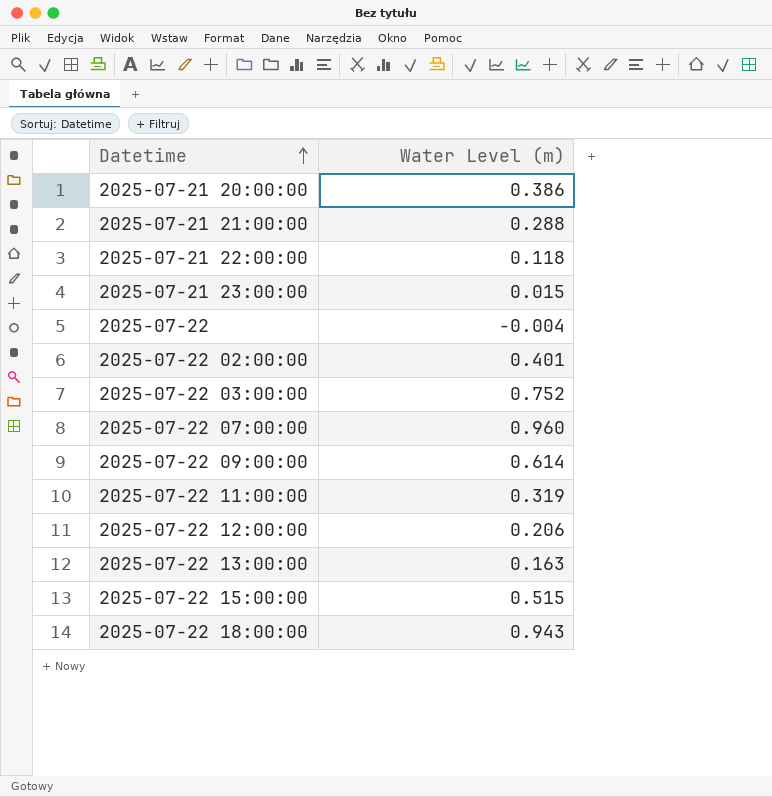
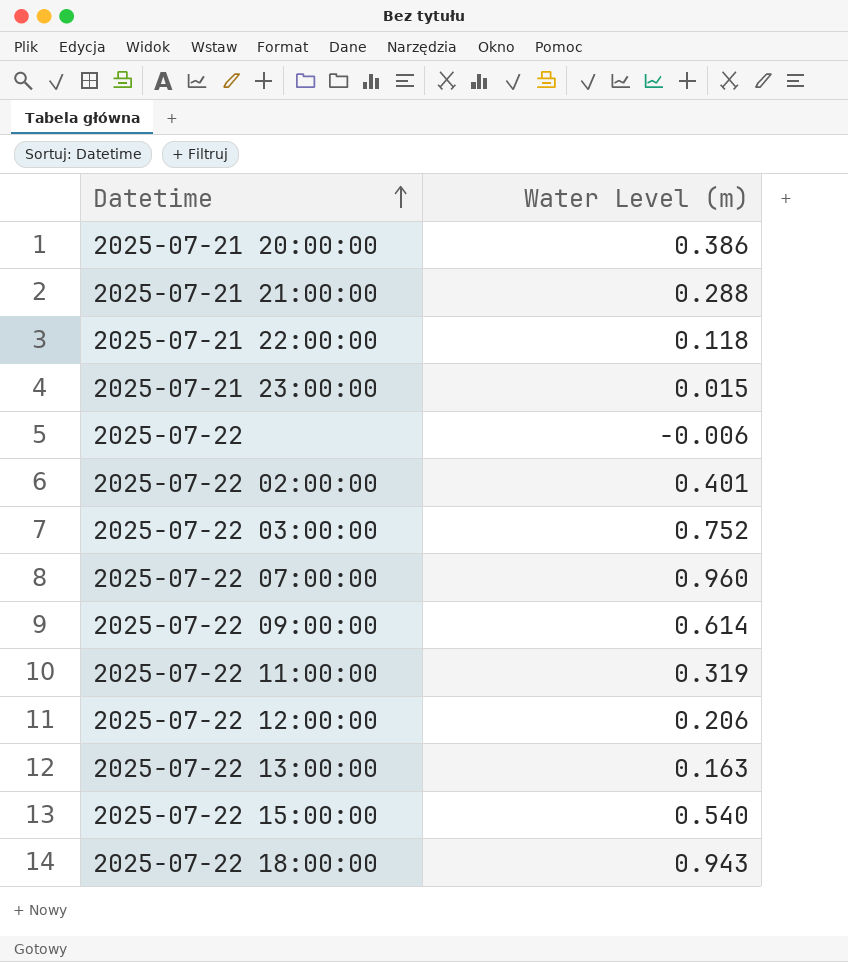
2025-07-22 | Water Level (m): -0.004 -> -0.006
2025-07-22 15:00:00 | Water Level (m): 0.515 -> 0.540

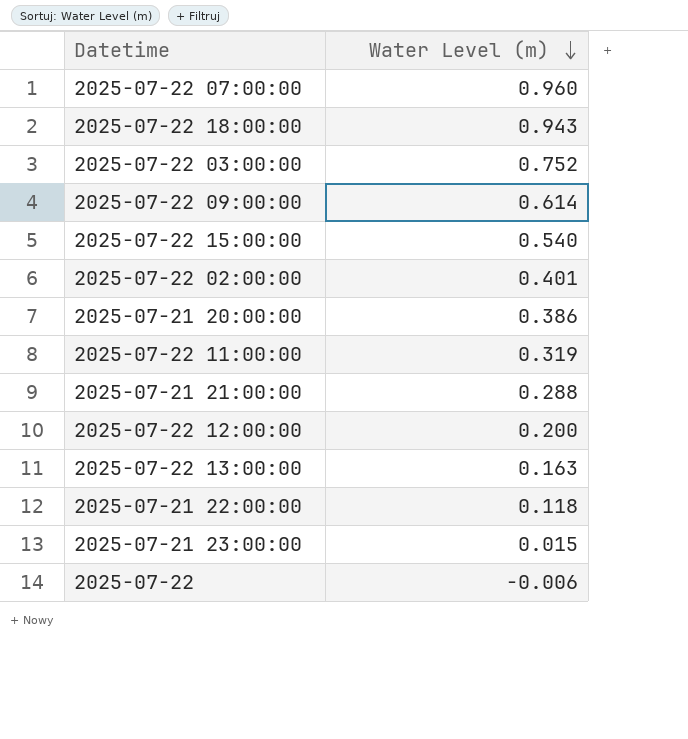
row order: Datetime ascending -> Water Level (m) descending
2025-07-22 12:00:00 | Water Level (m): 0.206 -> 0.200

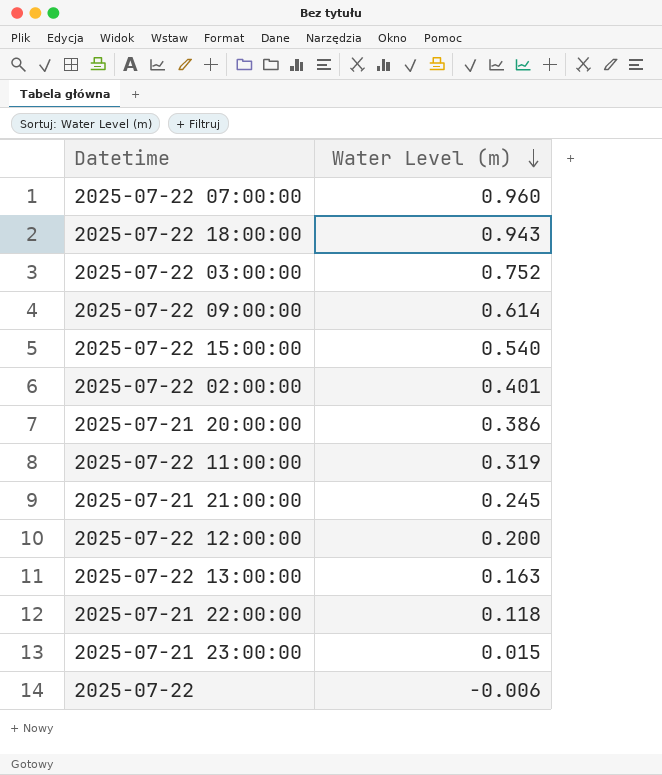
2025-07-21 21:00:00 | Water Level (m): 0.288 -> 0.245

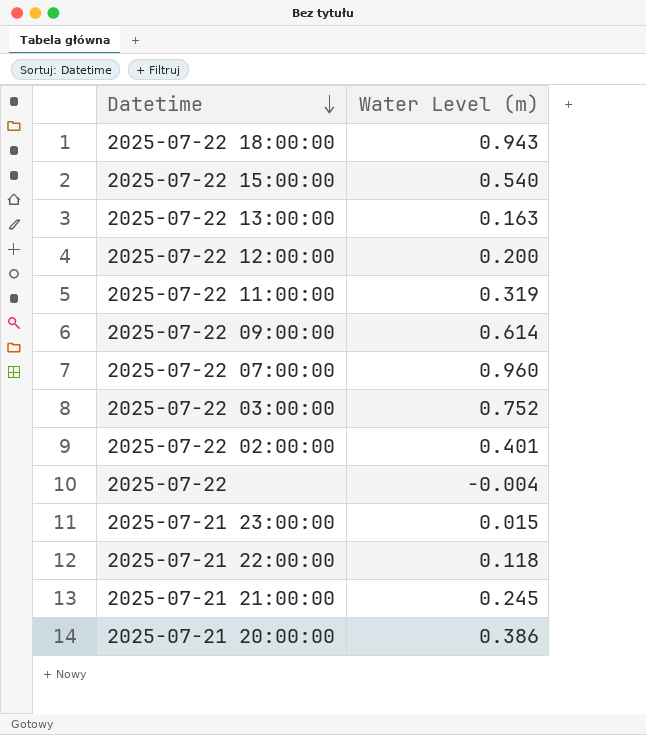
row order: Water Level (m) descending -> Datetime descending
2025-07-22 | Water Level (m): -0.006 -> -0.004

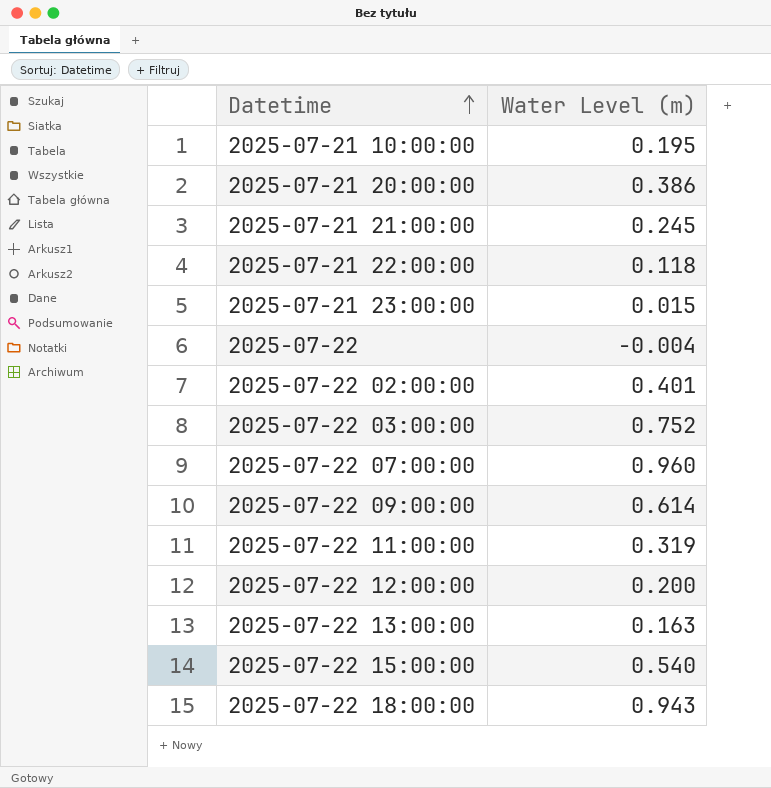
row order: Datetime descending -> Datetime ascending
row 2025-07-21 10:00:00: none -> 0.195

